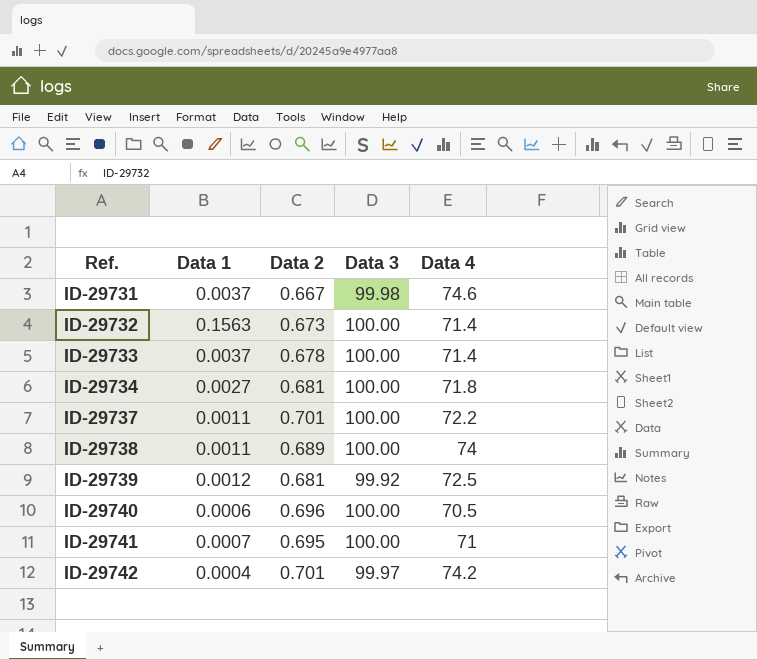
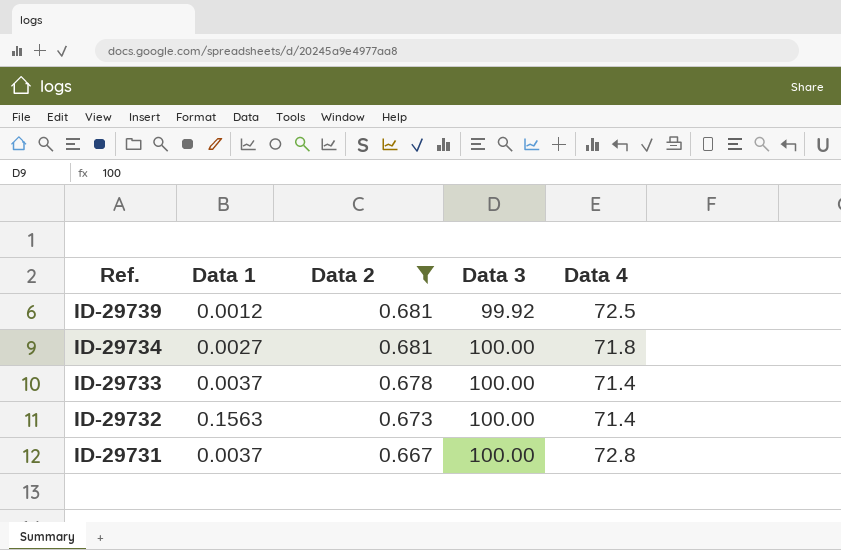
filter: none -> Data 2 <= 0.681
row order: Ref. ascending -> Ref. descending
ID-29731 | Data 3: 99.98 -> 100.00
ID-29731 | Data 4: 74.6 -> 72.8

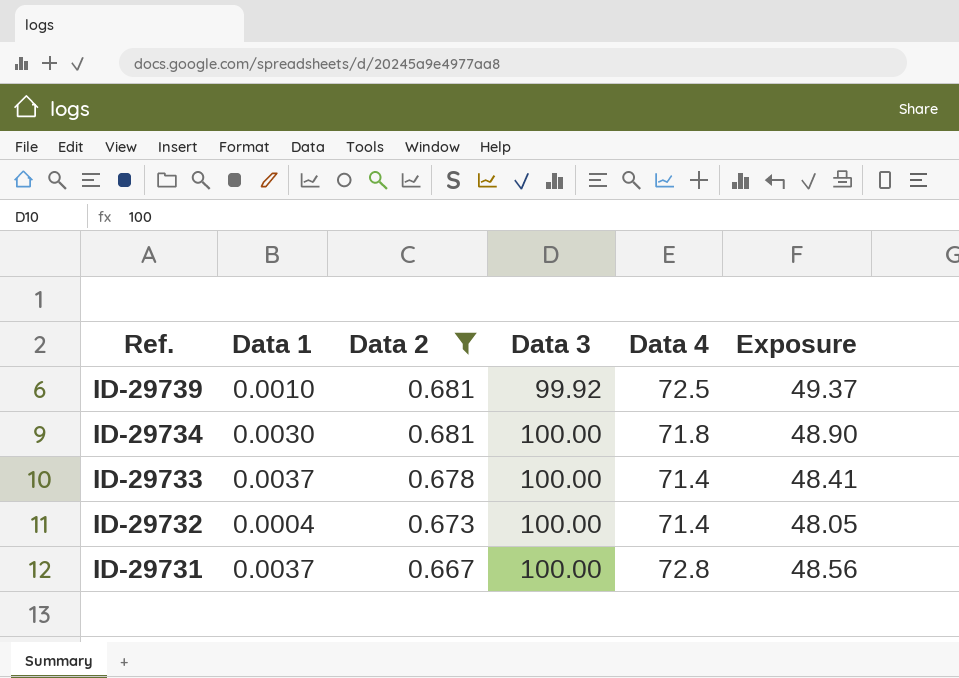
column Exposure | formula: none -> [Data 2] * [Data 4]
ID-29739 | Data 1: 0.0012 -> 0.0010
ID-29734 | Data 1: 0.0027 -> 0.0030
ID-29732 | Data 1: 0.1563 -> 0.0004

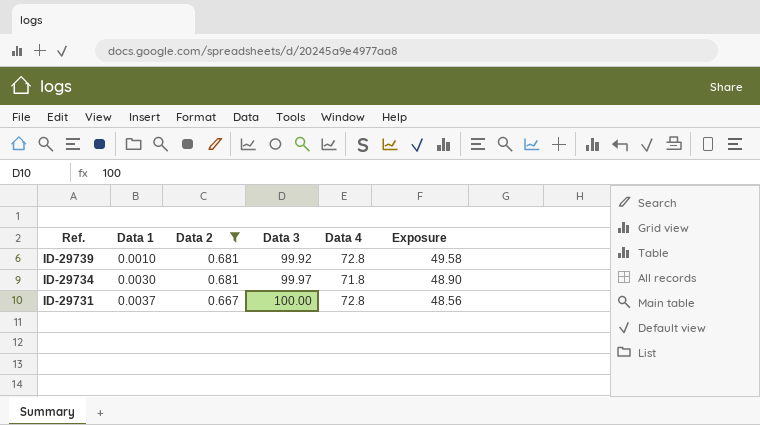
row ID-29733: 0.0037 | 0.678 | 100.00 | 71.4 | 48.41 -> none
row ID-29732: 0.0004 | 0.673 | 100.00 | 71.4 | 48.05 -> none
ID-29739 | Data 4: 72.5 -> 72.8
ID-29739 | Exposure: 49.37 -> 49.58
ID-29734 | Data 3: 100.00 -> 99.97

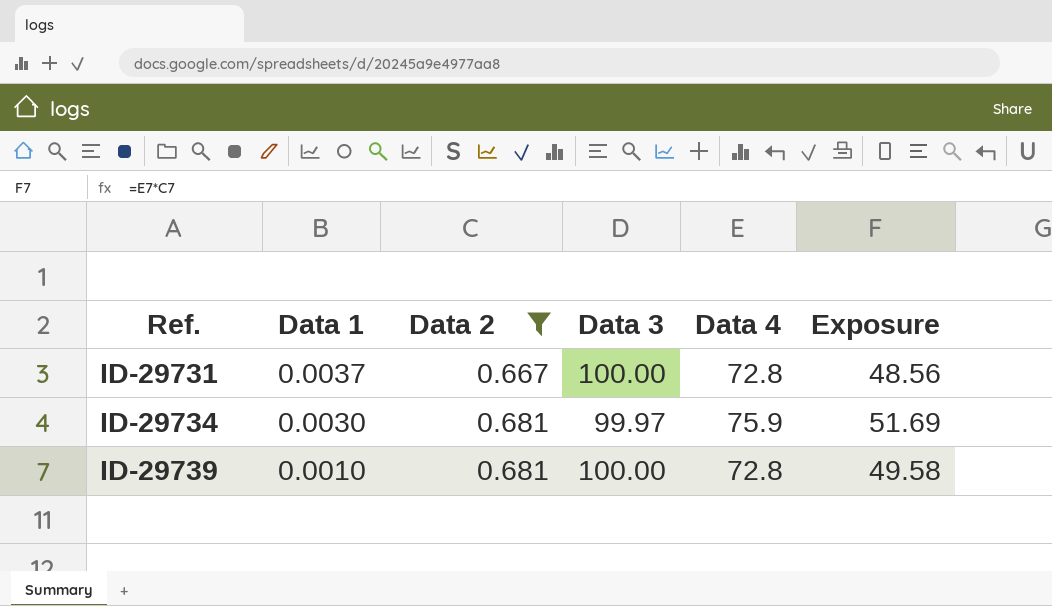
row order: Ref. descending -> Ref. ascending
ID-29734 | Data 4: 71.8 -> 75.9
ID-29734 | Exposure: 48.90 -> 51.69
ID-29739 | Data 3: 99.92 -> 100.00

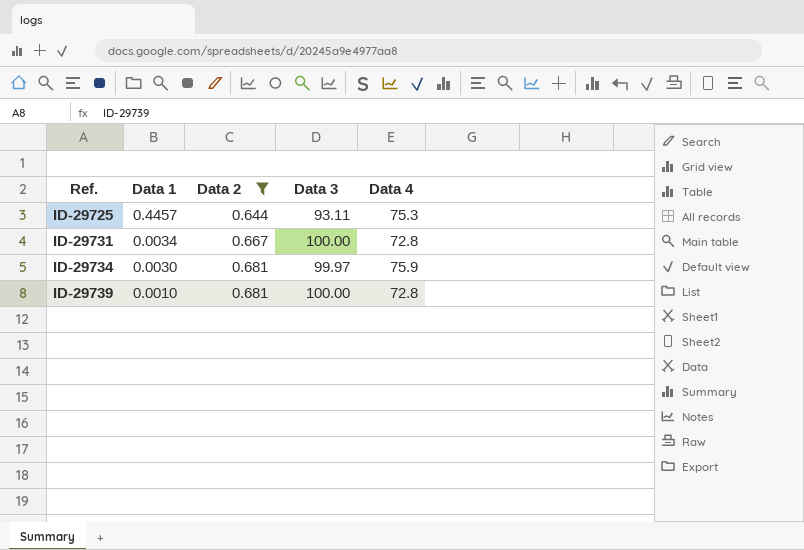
column Exposure | formula: [Data 2] * [Data 4] -> none
row ID-29725: none -> 0.4457 | 0.644 | 93.11 | 75.3
ID-29731 | Data 1: 0.0037 -> 0.0034

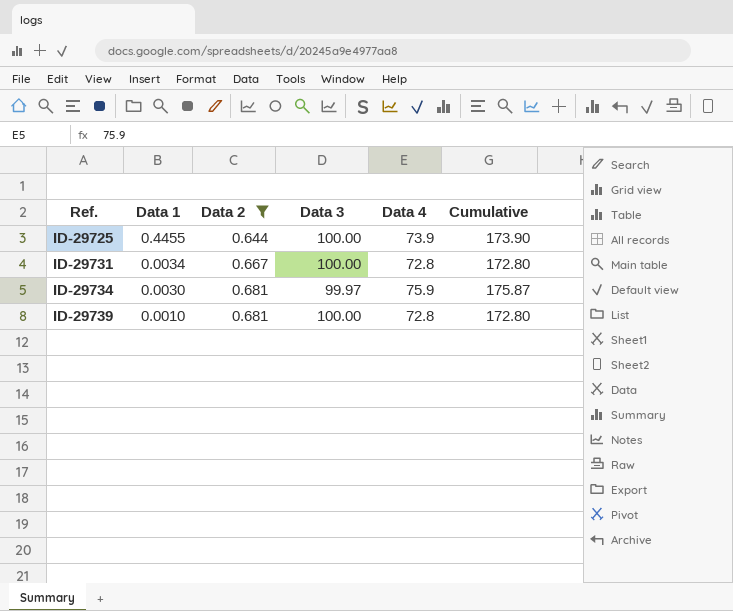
column Cumulative | formula: none -> [Data 3] + [Data 4]
ID-29725 | Data 1: 0.4457 -> 0.4455
ID-29725 | Data 3: 93.11 -> 100.00
ID-29725 | Data 4: 75.3 -> 73.9

